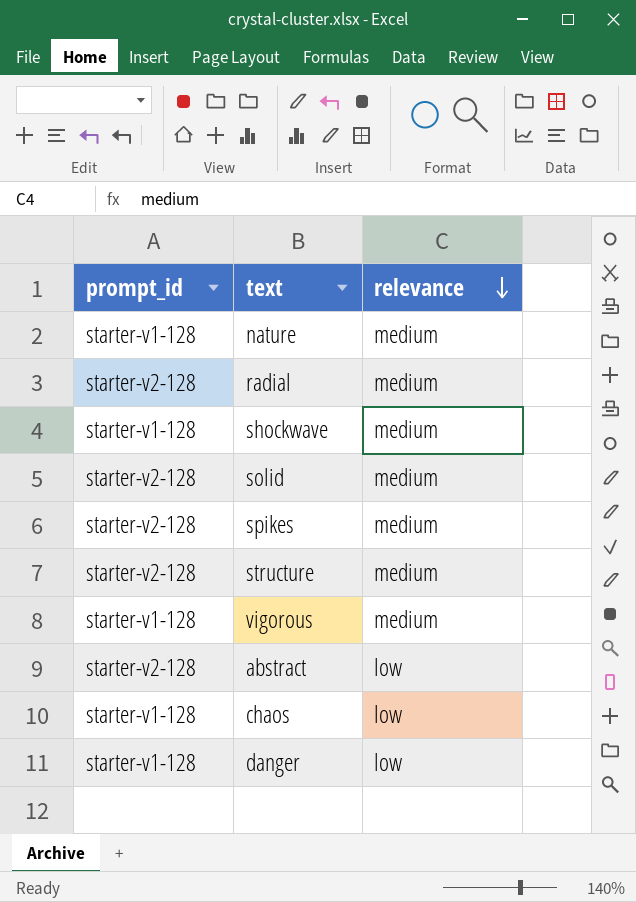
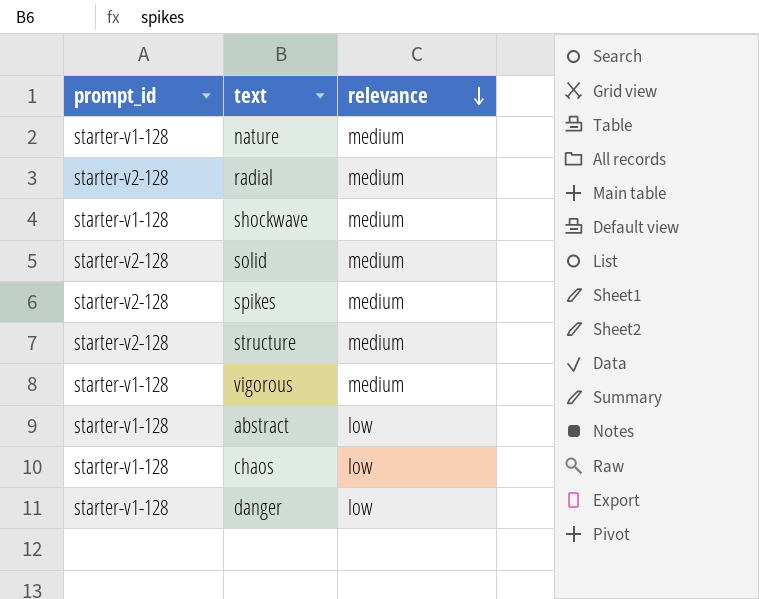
abstract | prompt_id: starter-v2-128 -> starter-v1-128

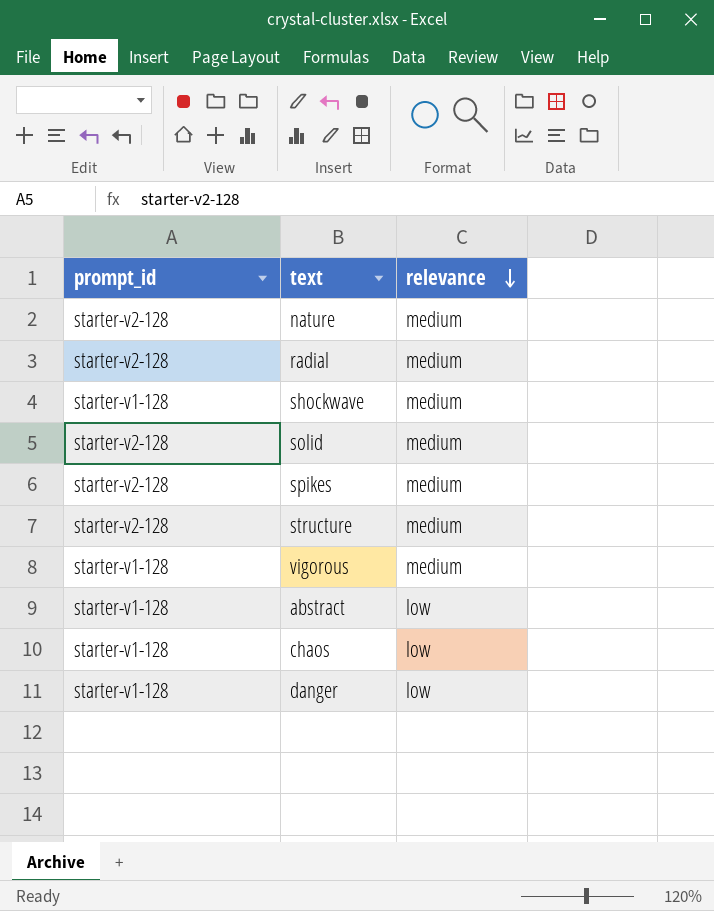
nature | prompt_id: starter-v1-128 -> starter-v2-128

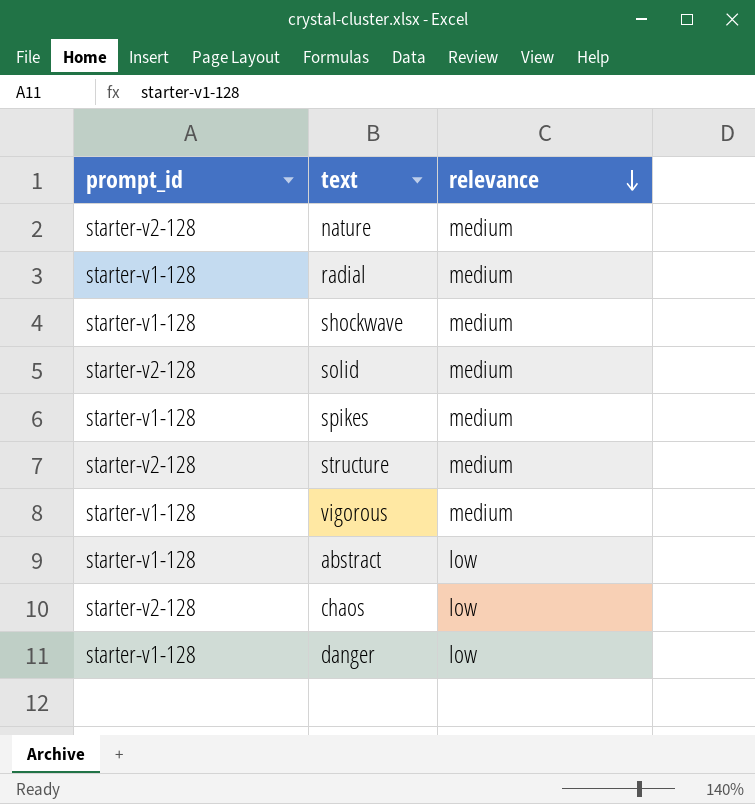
radial | prompt_id: starter-v2-128 -> starter-v1-128
spikes | prompt_id: starter-v2-128 -> starter-v1-128
chaos | prompt_id: starter-v1-128 -> starter-v2-128

